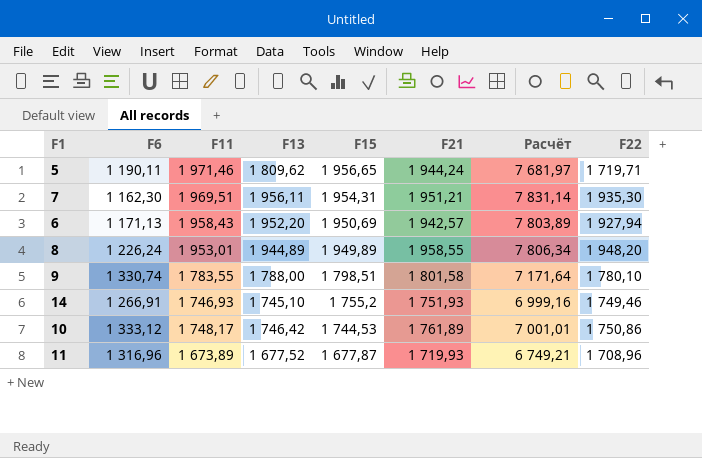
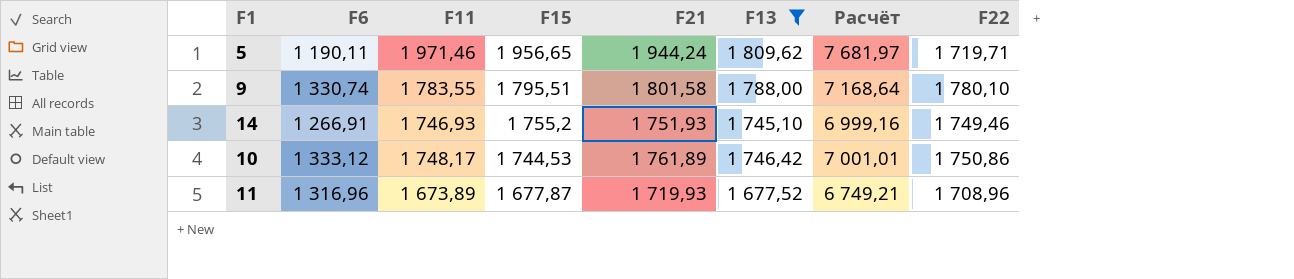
filter: none -> F13 <= 1 809,62
column F13 | position: 4 -> 6
9 | F15: 1 798,51 -> 1 795,51
9 | Расчёт: 7 171,64 -> 7 168,64

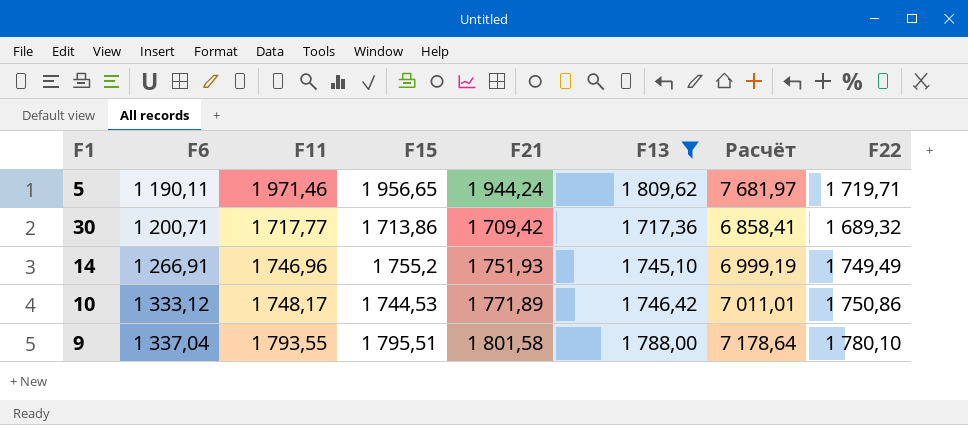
row order: F15 descending -> F6 ascending
row 11: 1 316,96 | 1 673,89 | 1 677,87 | 1 719,93 | 1 677,52 | 6 749,21 | 1 708,96 -> none
row 30: none -> 1 200,71 | 1 717,77 | 1 713,86 | 1 709,42 | 1 717,36 | 6 858,41 | 1 689,32
14 | F11: 1 746,93 -> 1 746,96
14 | Расчёт: 6 999,16 -> 6 999,19
14 | F22: 1 749,46 -> 1 749,49
10 | F21: 1 761,89 -> 1 771,89
10 | Расчёт: 7 001,01 -> 7 011,01
9 | F6: 1 330,74 -> 1 337,04
9 | F11: 1 783,55 -> 1 793,55
9 | Расчёт: 7 168,64 -> 7 178,64

